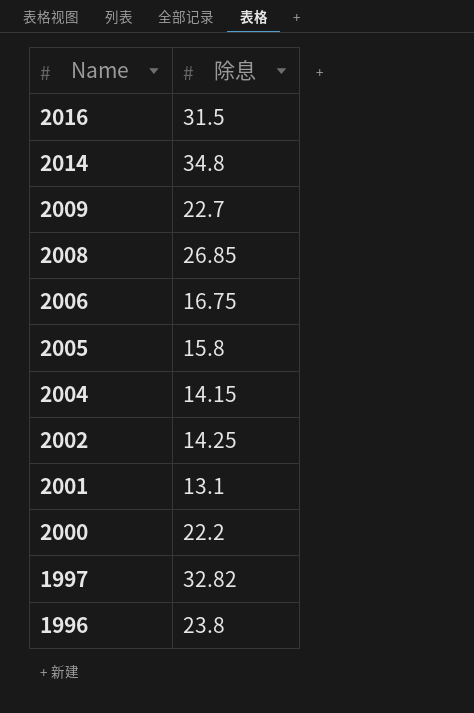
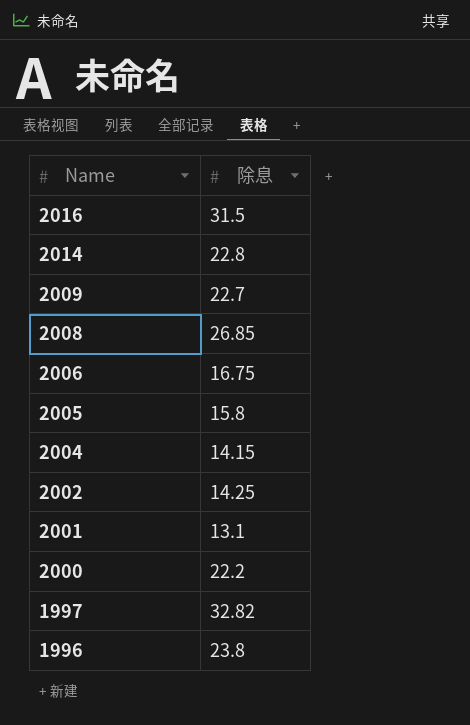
2014 | 除息: 34.8 -> 22.8

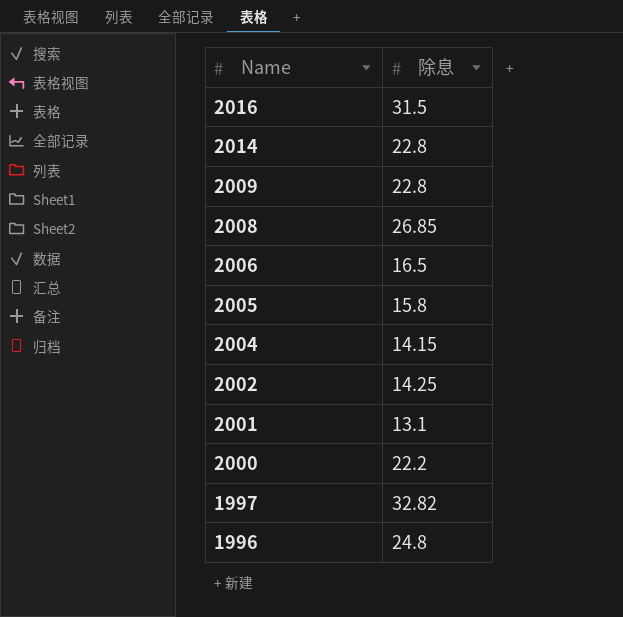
2009 | 除息: 22.7 -> 22.8
2006 | 除息: 16.75 -> 16.5
1996 | 除息: 23.8 -> 24.8

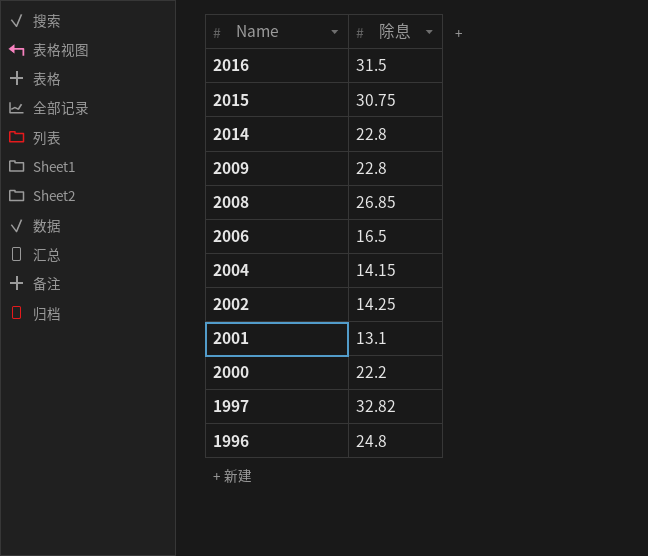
row 2005: 15.8 -> none
row 2015: none -> 30.75

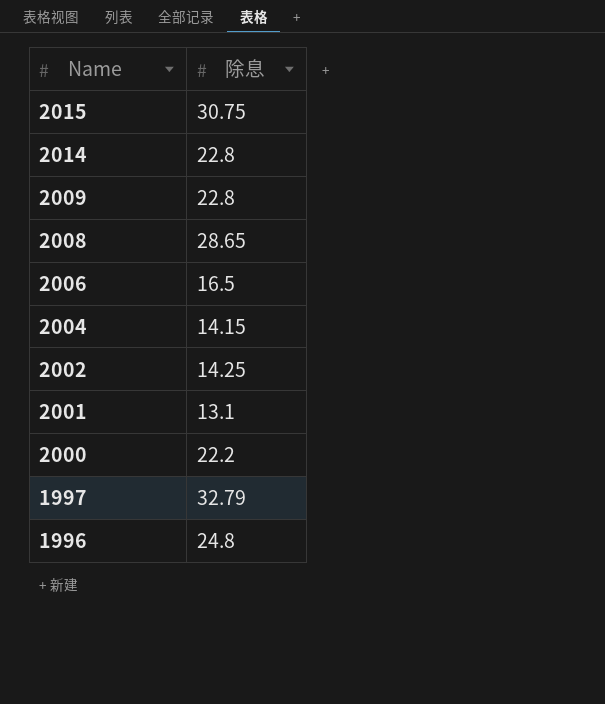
row 2016: 31.5 -> none
2008 | 除息: 26.85 -> 28.65
1997 | 除息: 32.82 -> 32.79

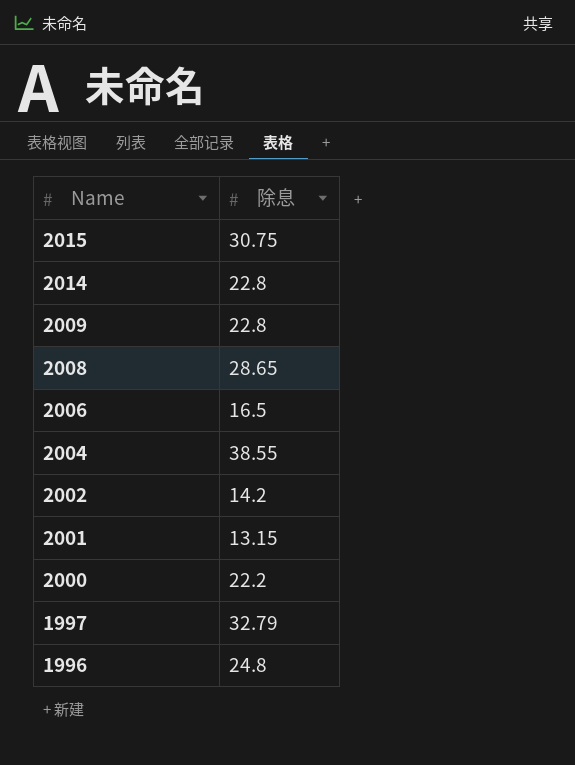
2004 | 除息: 14.15 -> 38.55
2002 | 除息: 14.25 -> 14.2
2001 | 除息: 13.1 -> 13.15

